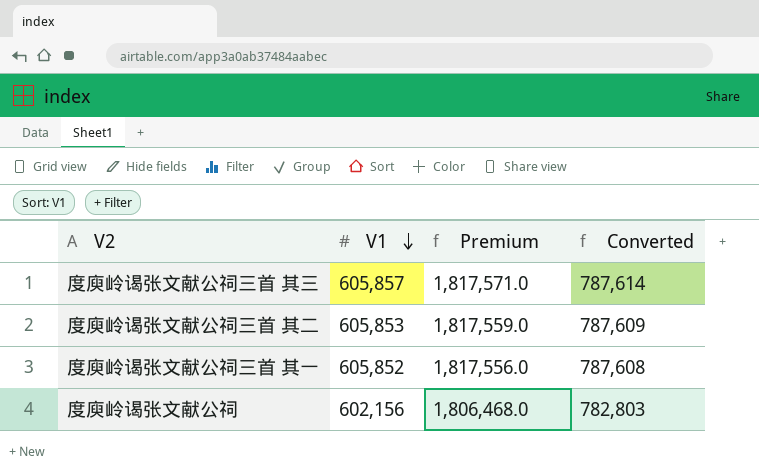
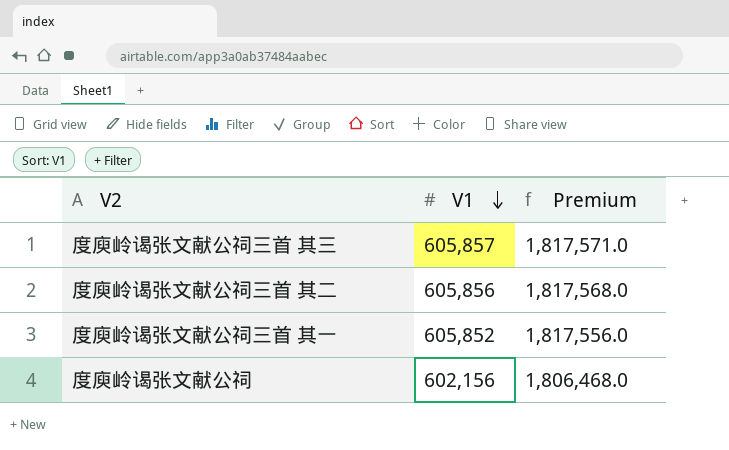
column Converted | formula: [V1] * 1.3 -> none
度庾岭谒张文献公祠三首 其二 | V1: 605,853 -> 605,856
度庾岭谒张文献公祠三首 其二 | Premium: 1,817,559.0 -> 1,817,568.0

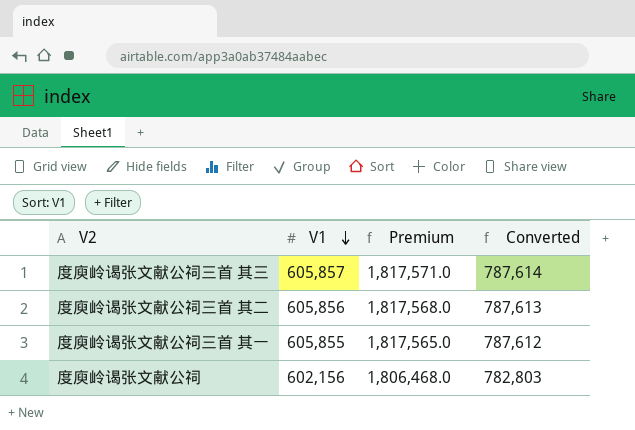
column Converted | formula: none -> [V1] * 1.3
度庾岭谒张文献公祠三首 其一 | V1: 605,852 -> 605,855
度庾岭谒张文献公祠三首 其一 | Premium: 1,817,556.0 -> 1,817,565.0

